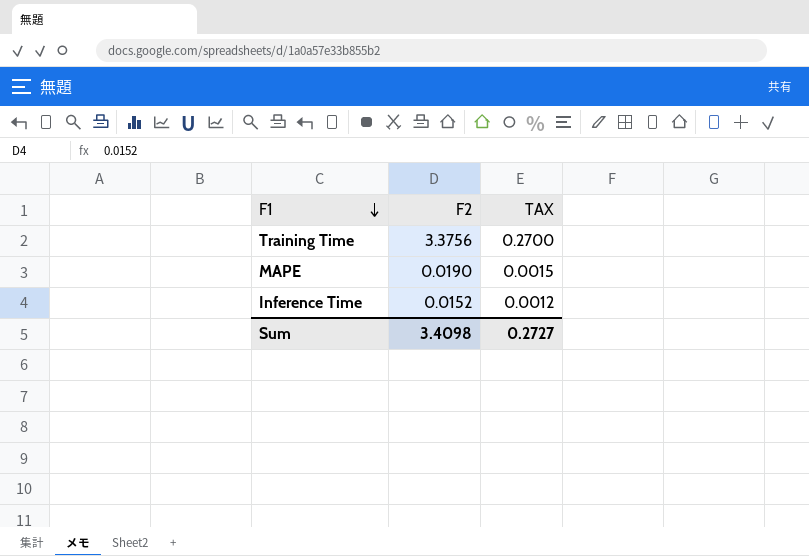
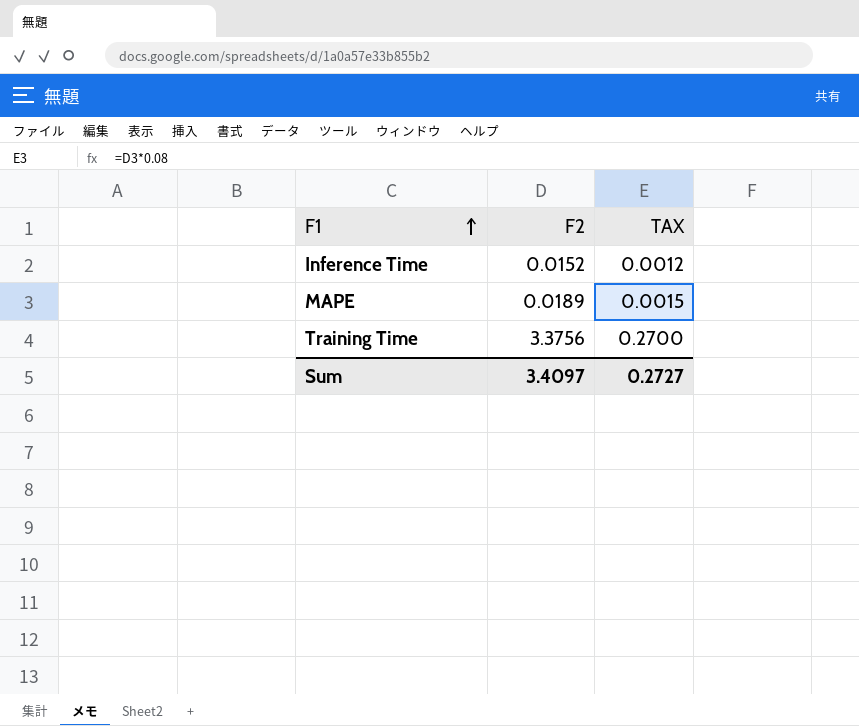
row order: F1 descending -> F1 ascending
MAPE | F2: 0.0190 -> 0.0189
Sum | F2: 3.4098 -> 3.4097

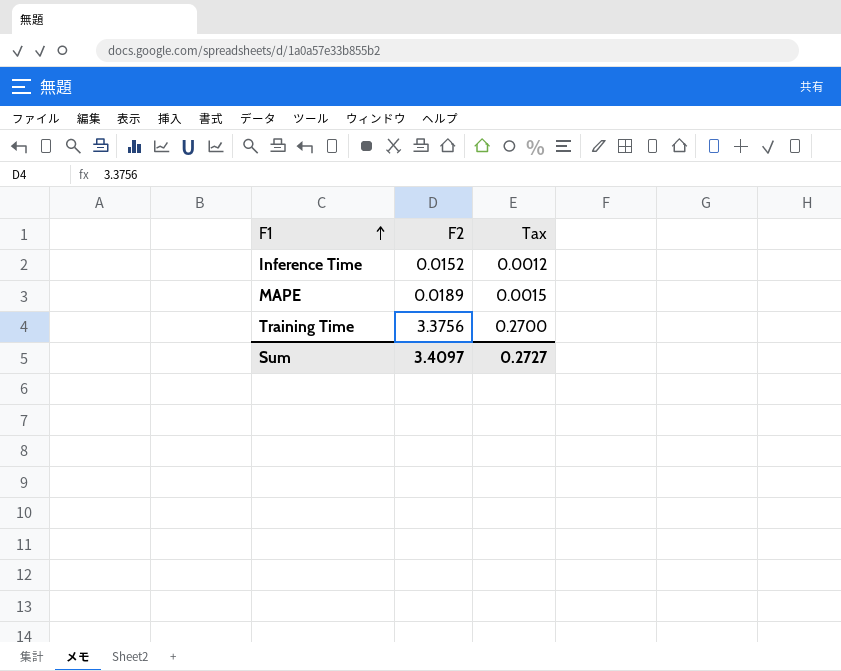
column name: TAX -> Tax

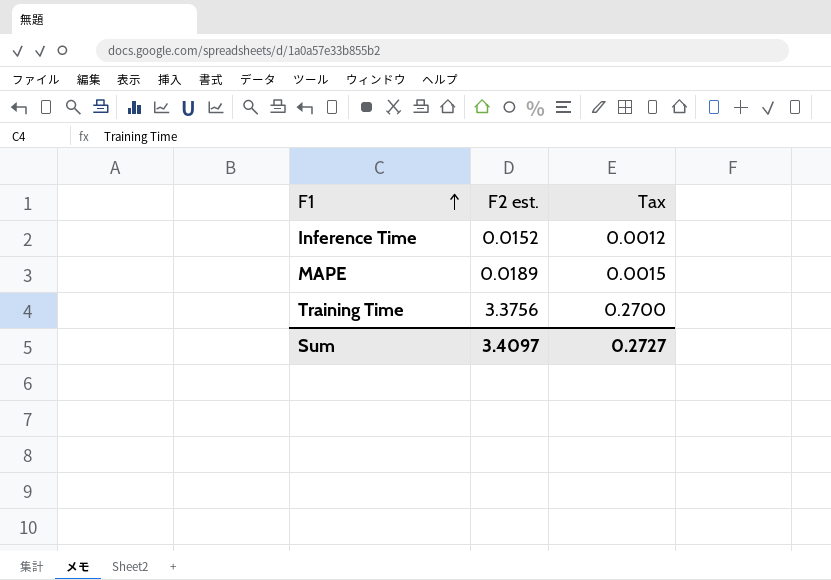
column name: F2 -> F2 est.

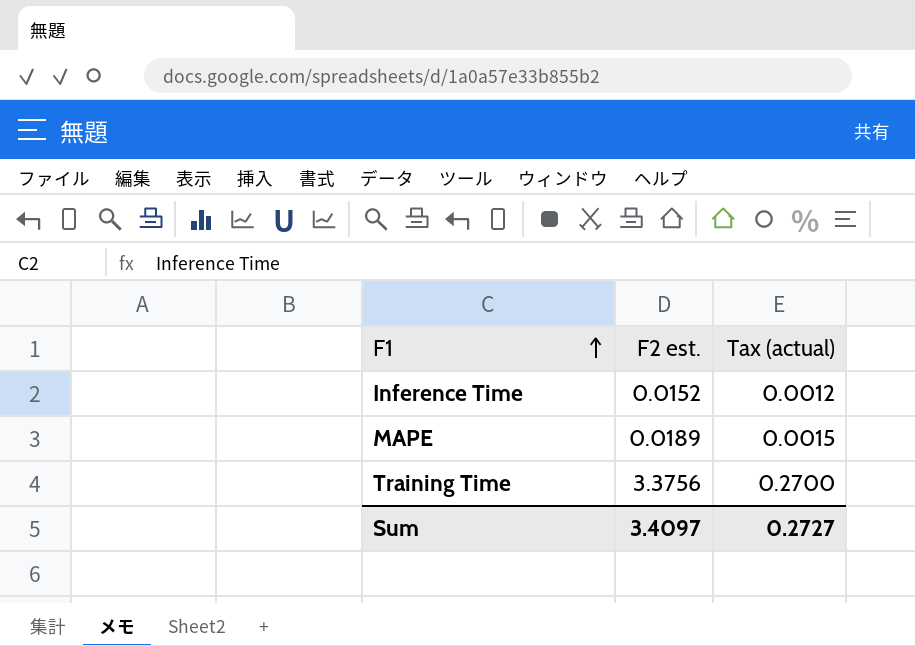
column name: Tax -> Tax (actual)

